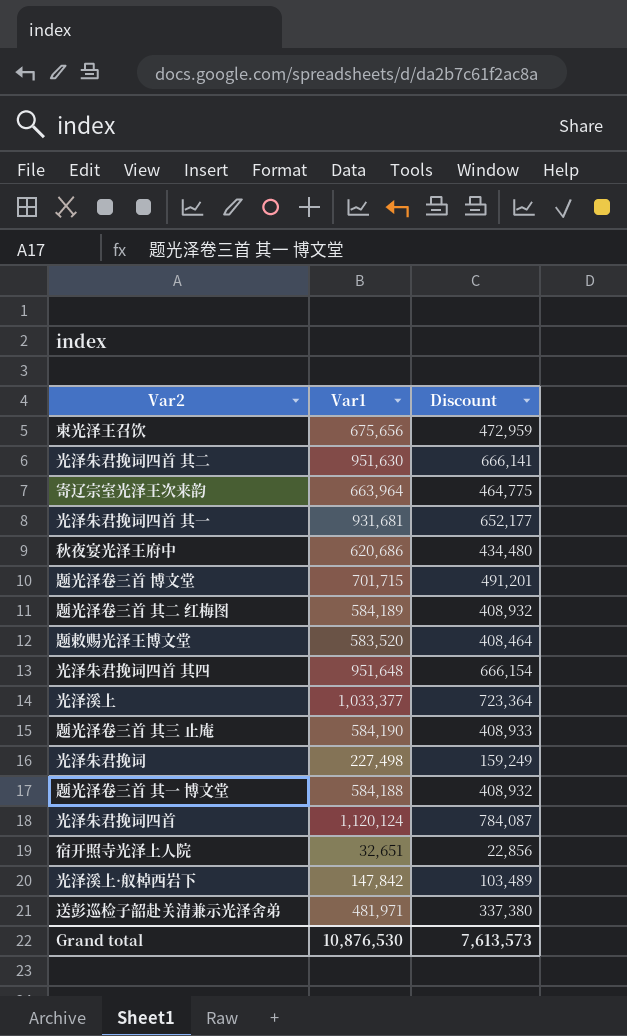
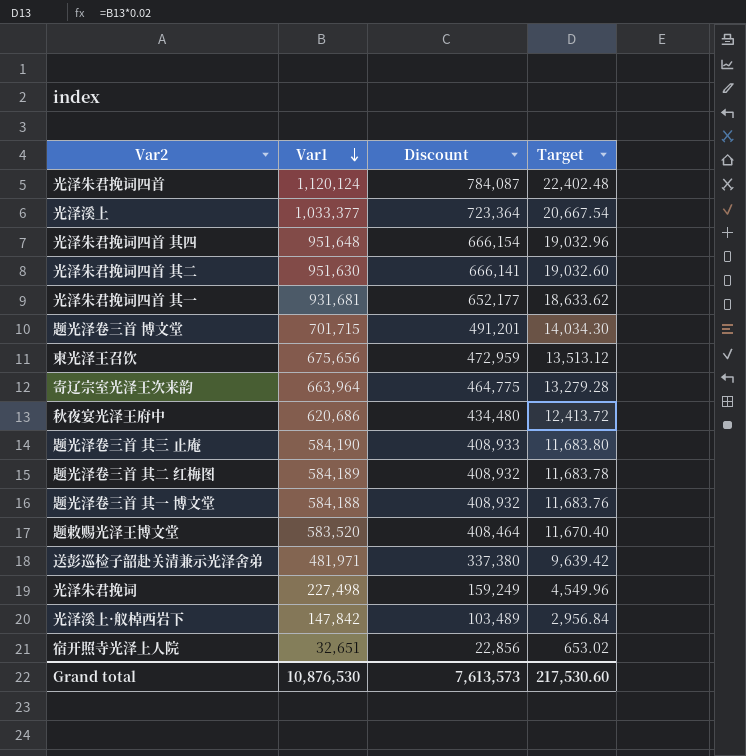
row order: none -> Var1 descending
column Target | formula: none -> [Var1] * 0.02

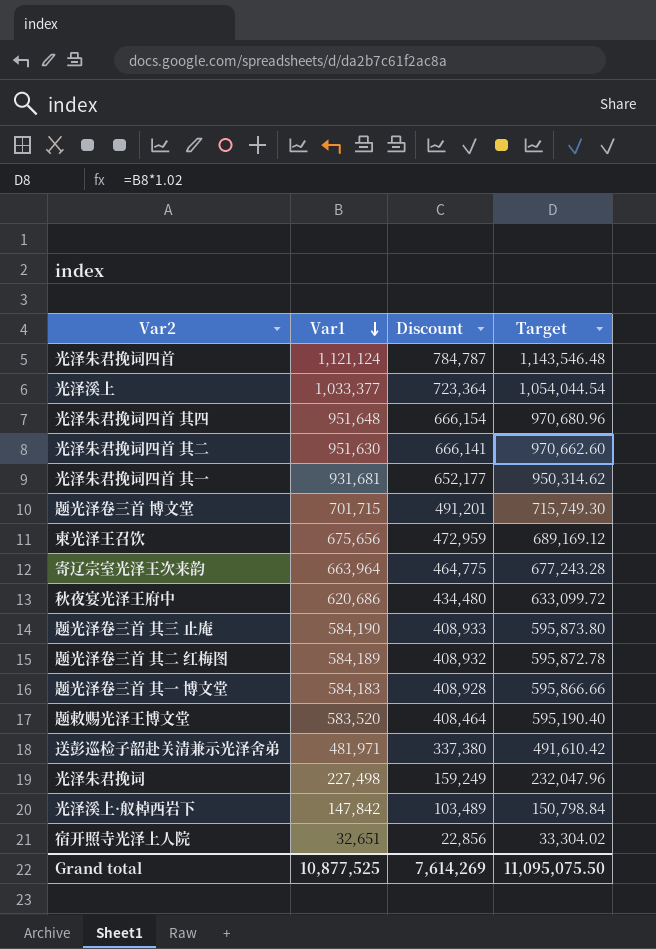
column Target | formula: [Var1] * 0.02 -> [Var1] * 1.02
光泽朱君挽词四首 | Var1: 1,120,124 -> 1,121,124
光泽朱君挽词四首 | Discount: 784,087 -> 784,787
题光泽卷三首 其一 博文堂 | Var1: 584,188 -> 584,183
题光泽卷三首 其一 博文堂 | Discount: 408,932 -> 408,928
Grand total | Var1: 10,876,530 -> 10,877,525
Grand total | Discount: 7,613,573 -> 7,614,269
Grand total | Target: 217,530.60 -> 11,095,075.50

